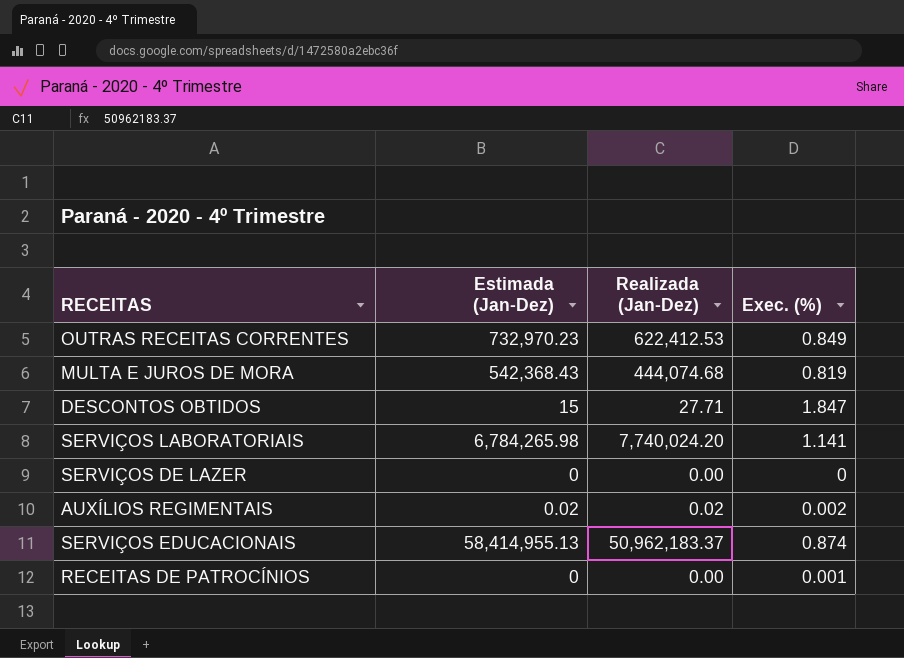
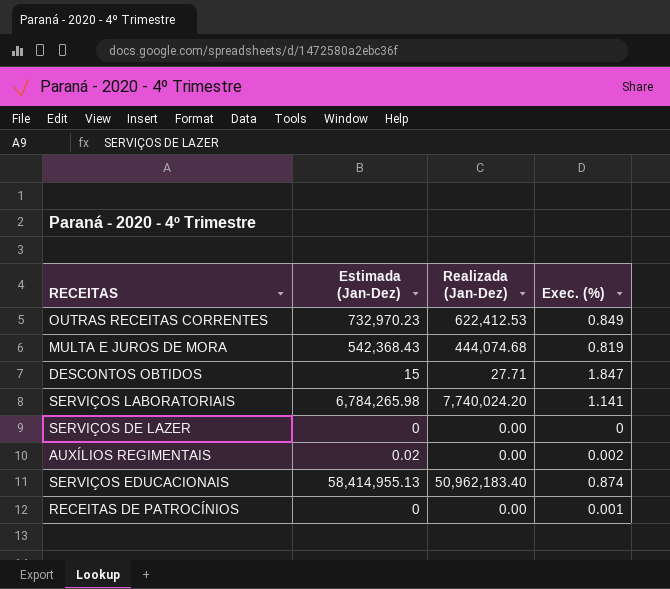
AUXÍLIOS REGIMENTAIS | Realizada (Jan-Dez): 0.02 -> 0.00
SERVIÇOS EDUCACIONAIS | Realizada (Jan-Dez): 50,962,183.37 -> 50,962,183.40

